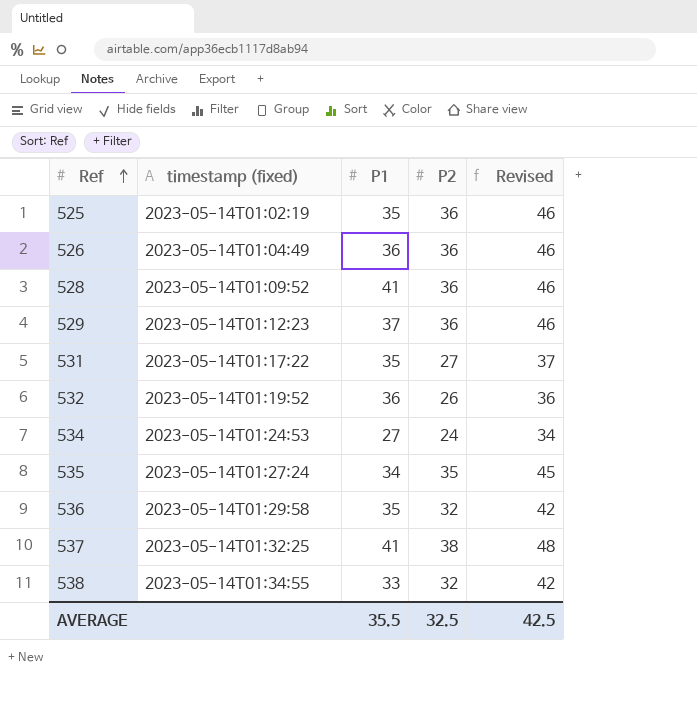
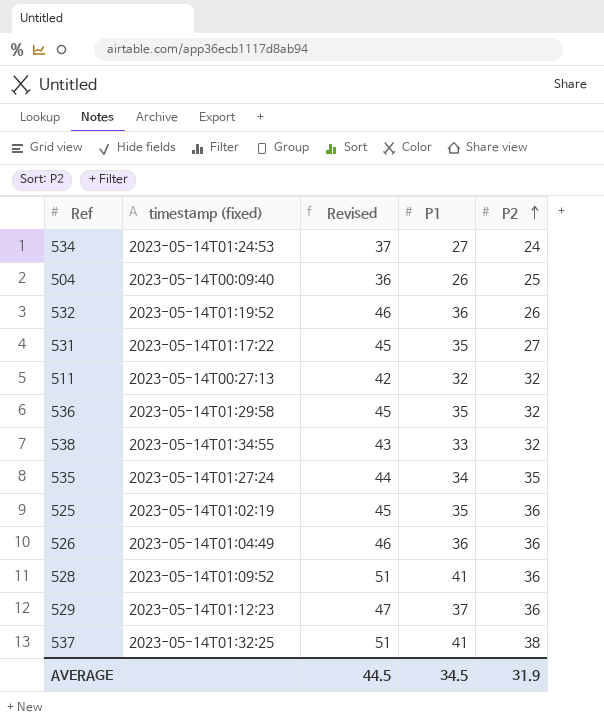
row order: Ref ascending -> P2 ascending
column Revised | formula: [P2] + 10 -> [P1] + 10
column Revised | position: 5 -> 3
row 504: none -> 2023-05-14T00:09:40 | 36 | 26 | 25
row 511: none -> 2023-05-14T00:27:13 | 42 | 32 | 32
AVERAGE | Revised: 42.5 -> 44.5
AVERAGE | P1: 35.5 -> 34.5
AVERAGE | P2: 32.5 -> 31.9

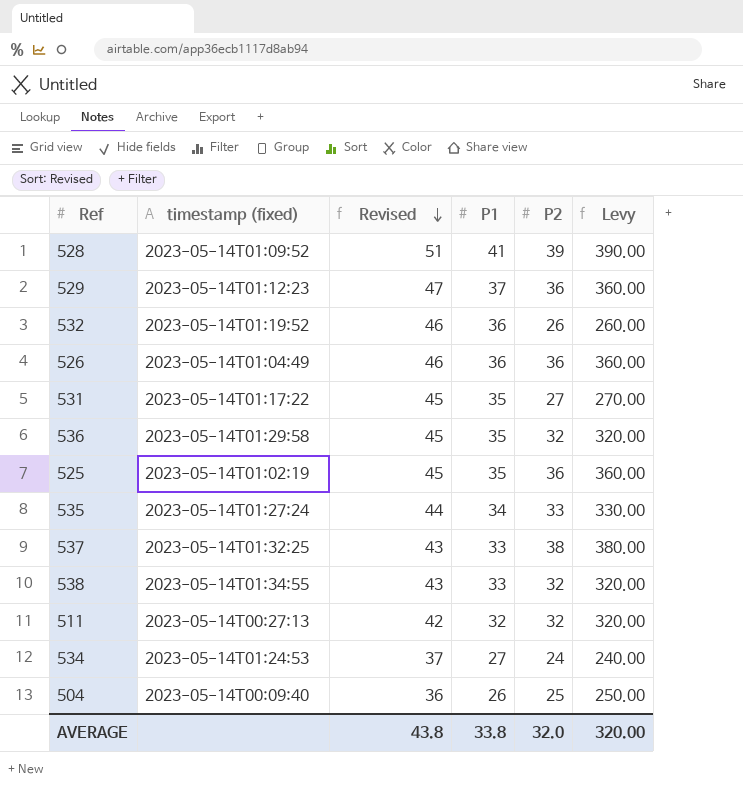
row order: P2 ascending -> Revised descending
column Levy | formula: none -> [P2] * 10
528 | P2: 36 -> 39
535 | P2: 35 -> 33
537 | Revised: 51 -> 43
537 | P1: 41 -> 33
AVERAGE | Revised: 44.5 -> 43.8
AVERAGE | P1: 34.5 -> 33.8
AVERAGE | P2: 31.9 -> 32.0

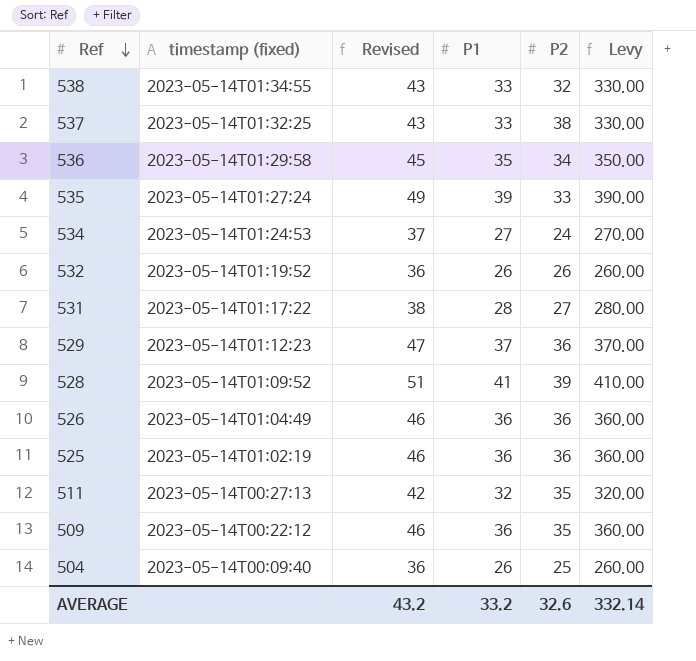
row order: Revised descending -> Ref descending
column Levy | formula: [P2] * 10 -> [P1] * 10
536 | P2: 32 -> 34
535 | Revised: 44 -> 49
535 | P1: 34 -> 39
532 | Revised: 46 -> 36
532 | P1: 36 -> 26
531 | Revised: 45 -> 38
531 | P1: 35 -> 28
525 | Revised: 45 -> 46
525 | P1: 35 -> 36
511 | P2: 32 -> 35
row 509: none -> 2023-05-14T00:22:12 | 46 | 36 | 35 | 360.00
AVERAGE | Revised: 43.8 -> 43.2
AVERAGE | P1: 33.8 -> 33.2
AVERAGE | P2: 32.0 -> 32.6
AVERAGE | Levy: 320.00 -> 332.14

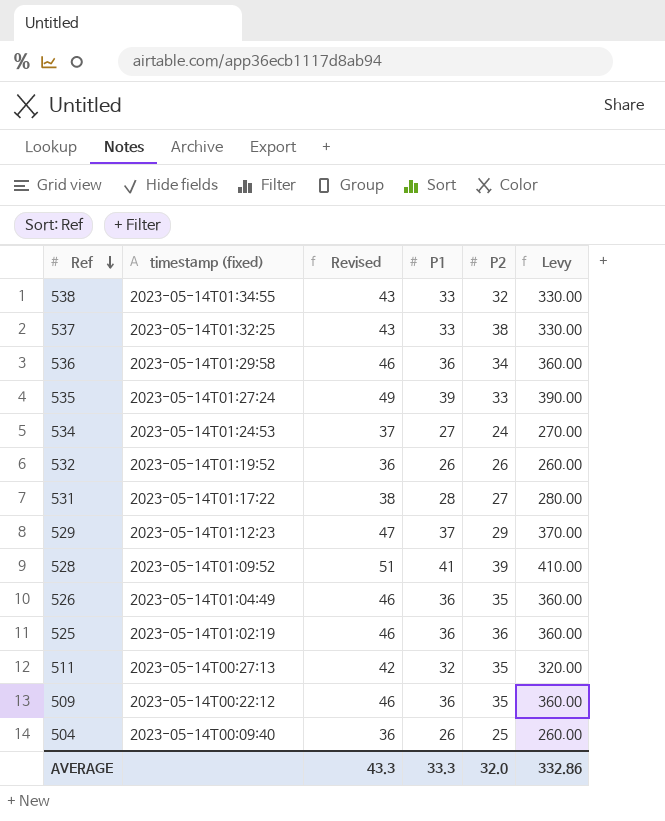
536 | Revised: 45 -> 46
536 | P1: 35 -> 36
536 | Levy: 350.00 -> 360.00
529 | P2: 36 -> 29
526 | P2: 36 -> 35
AVERAGE | Revised: 43.2 -> 43.3
AVERAGE | P1: 33.2 -> 33.3
AVERAGE | P2: 32.6 -> 32.0
AVERAGE | Levy: 332.14 -> 332.86

